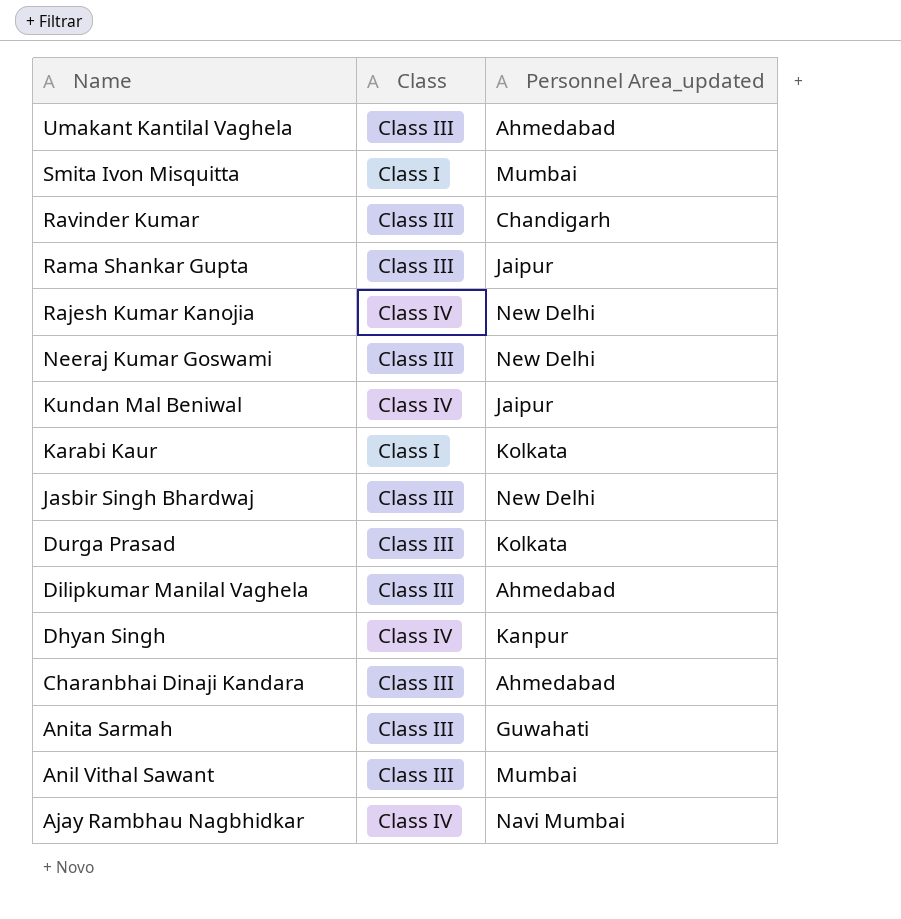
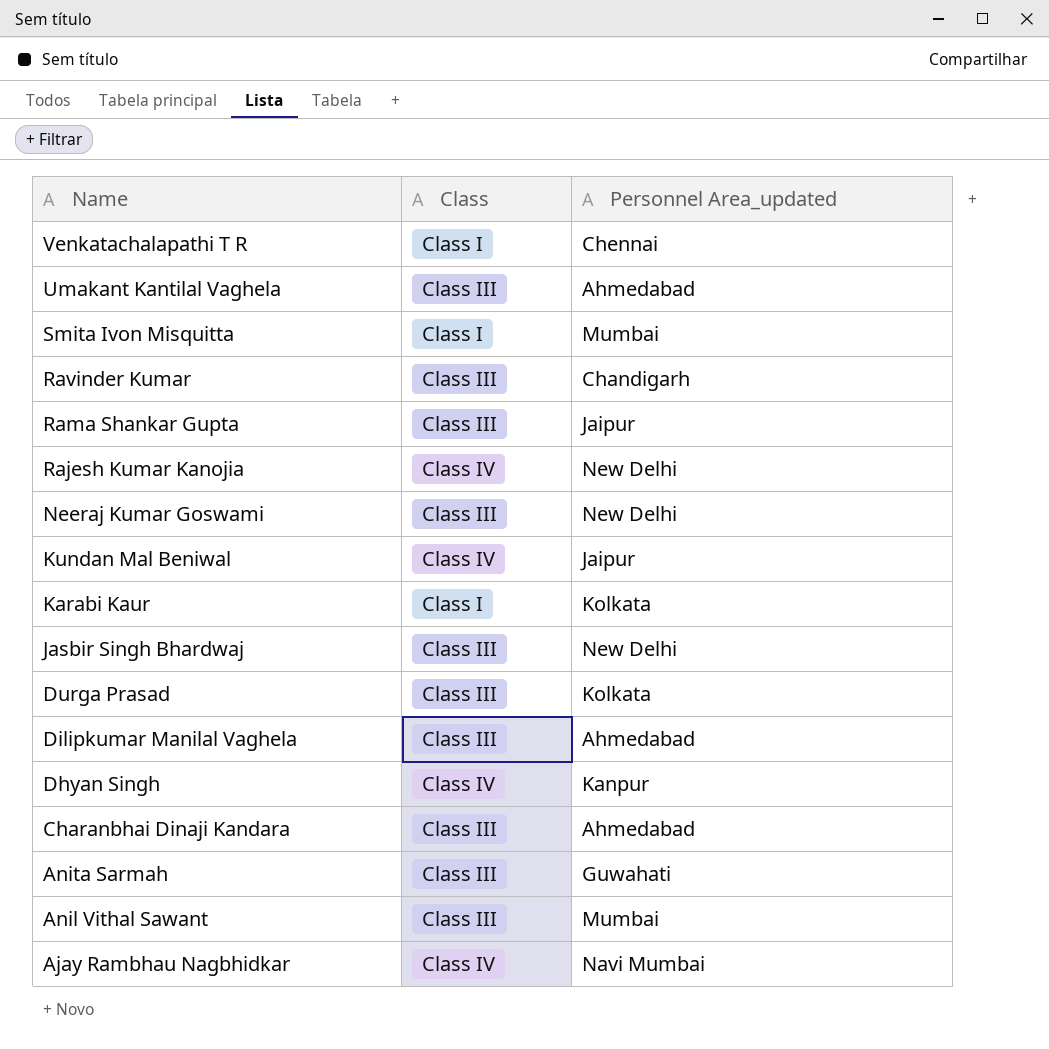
row Venkatachalapathi T R: none -> Class I | Chennai

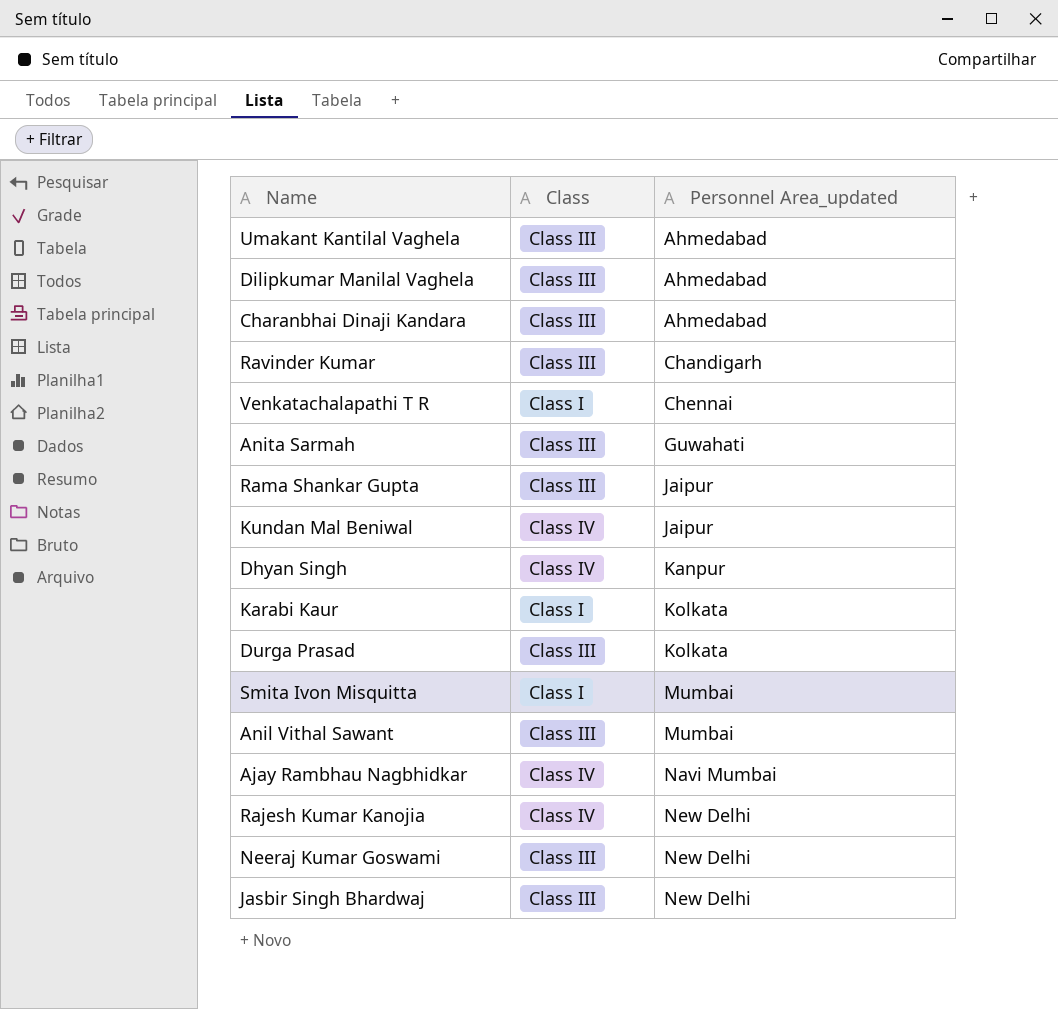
row order: Name descending -> Personnel Area_updated ascending

